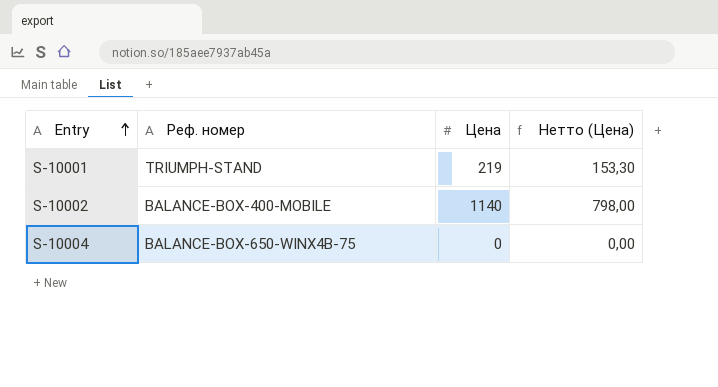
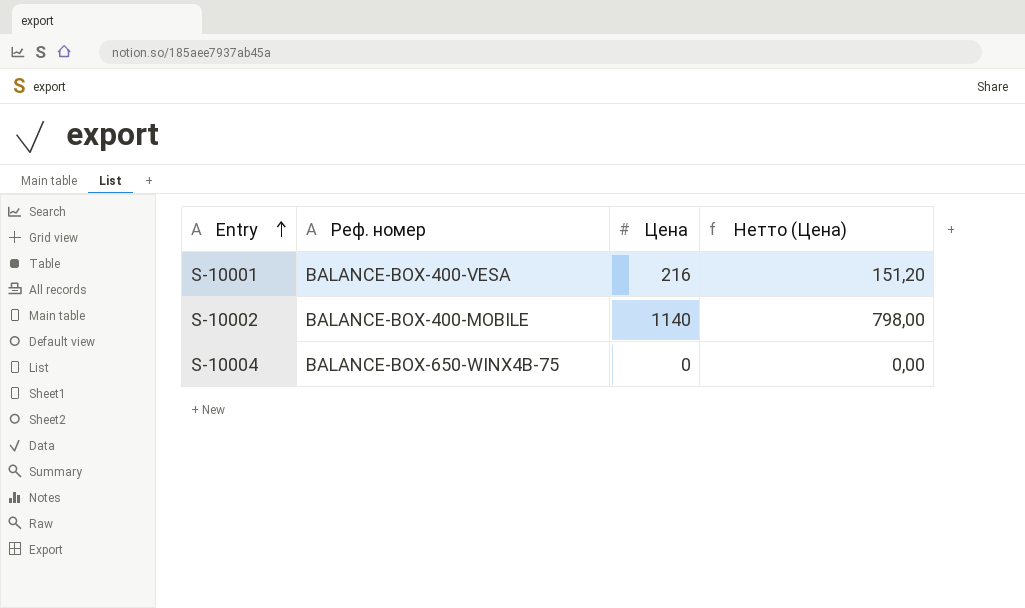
S-10001 | Реф. номер: TRIUMPH-STAND -> BALANCE-BOX-400-VESA
S-10001 | Цена: 219 -> 216
S-10001 | Нетто (Цена): 153,30 -> 151,20

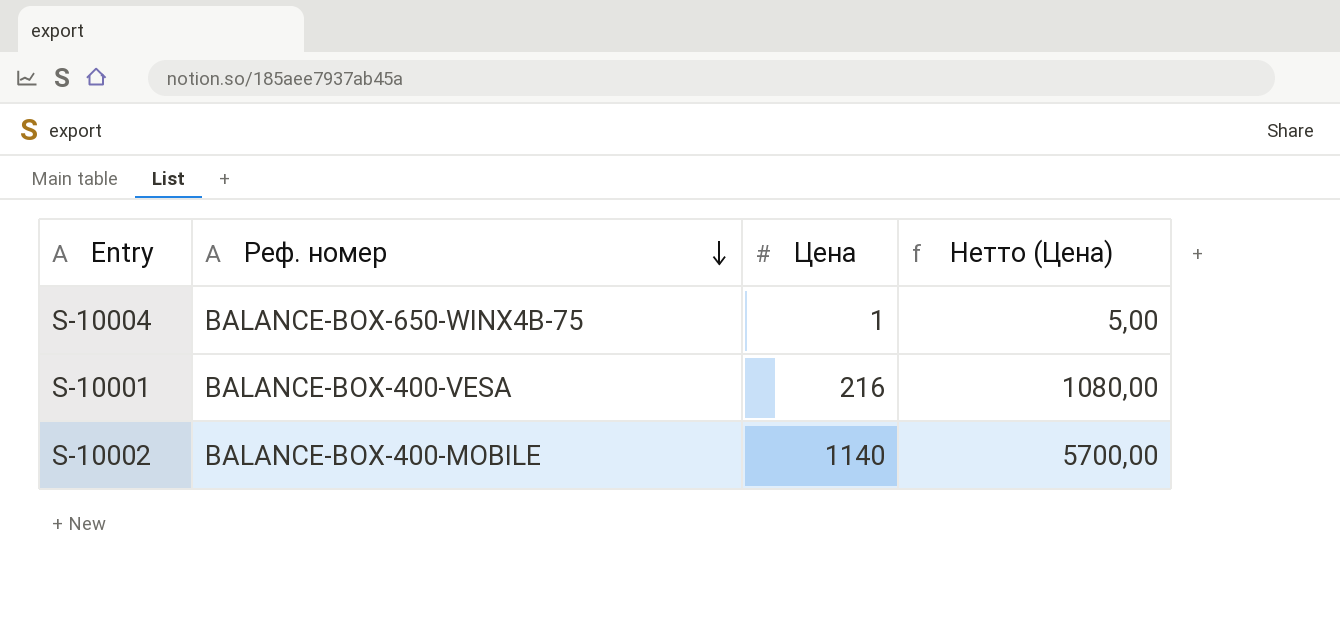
row order: Entry ascending -> Реф. номер descending
column Нетто (Цена) | formula: [Цена] * 0,7 -> [Цена] * 5
S-10004 | Цена: 0 -> 1

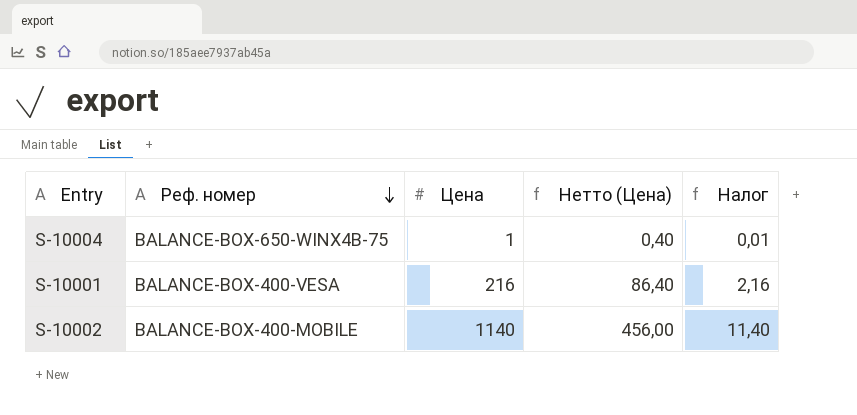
column Нетто (Цена) | formula: [Цена] * 5 -> [Цена] * 0,4
column Налог | formula: none -> [Цена] * 0,01

